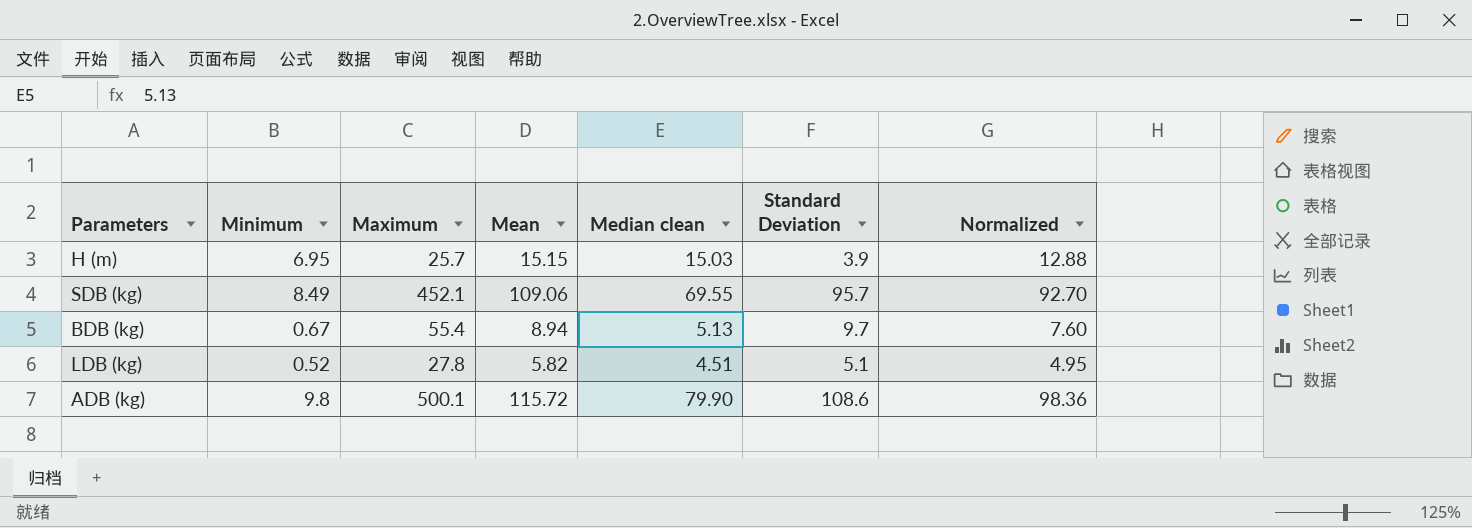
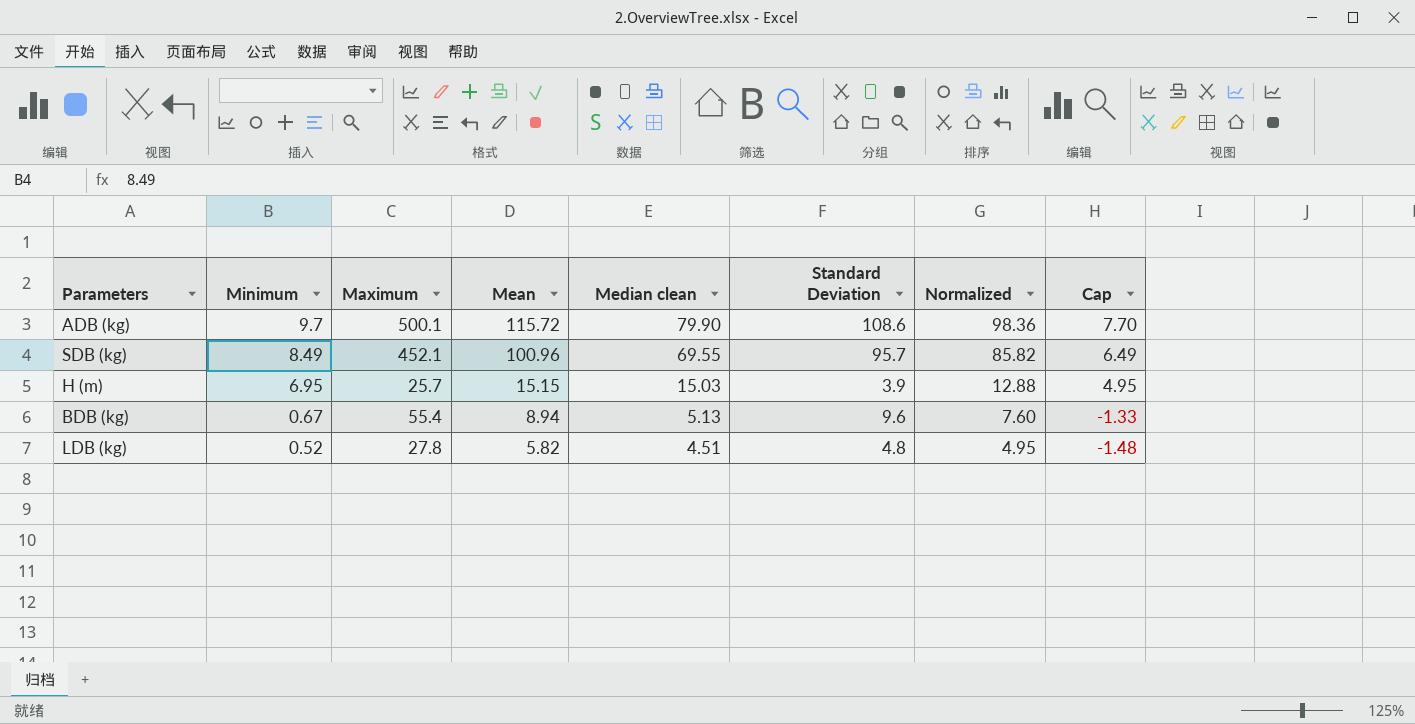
row order: none -> Minimum descending
column Cap | formula: none -> [Minimum] - 2
ADB (kg) | Minimum: 9.8 -> 9.7
SDB (kg) | Mean: 109.06 -> 100.96
SDB (kg) | Normalized: 92.70 -> 85.82
BDB (kg) | Standard Deviation: 9.7 -> 9.6
LDB (kg) | Standard Deviation: 5.1 -> 4.8

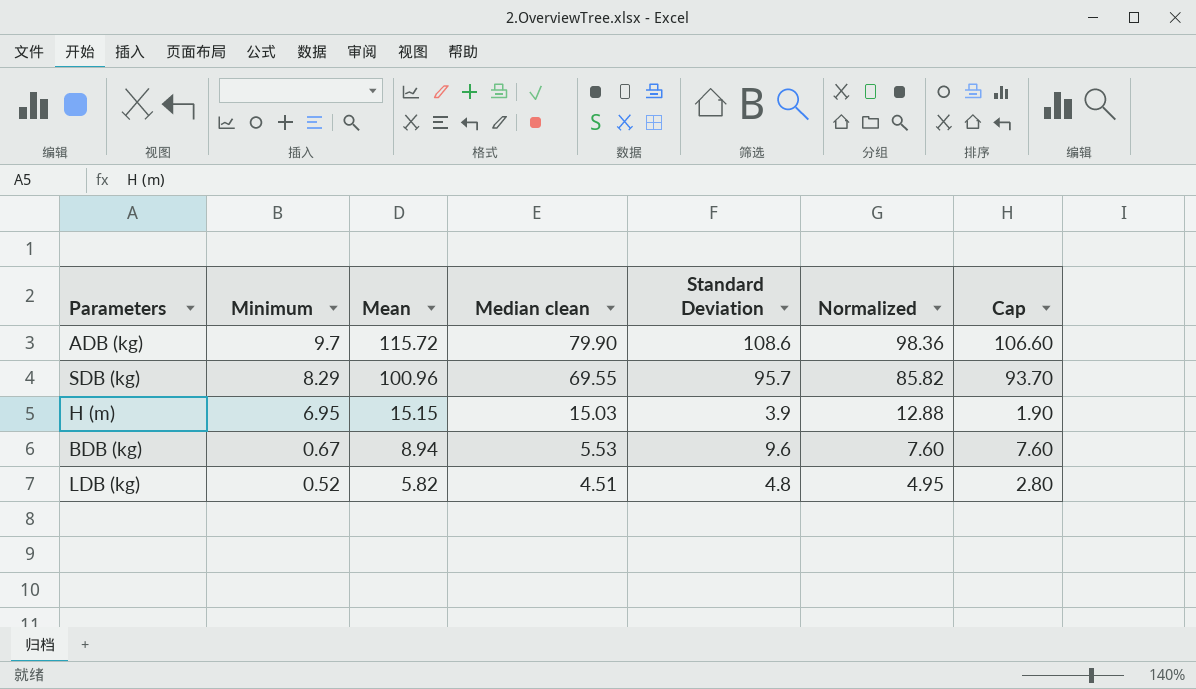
column Maximum | position: 3 -> none
column Cap | formula: [Minimum] - 2 -> [Standard Deviation] - 2
SDB (kg) | Minimum: 8.49 -> 8.29
BDB (kg) | Median clean: 5.13 -> 5.53

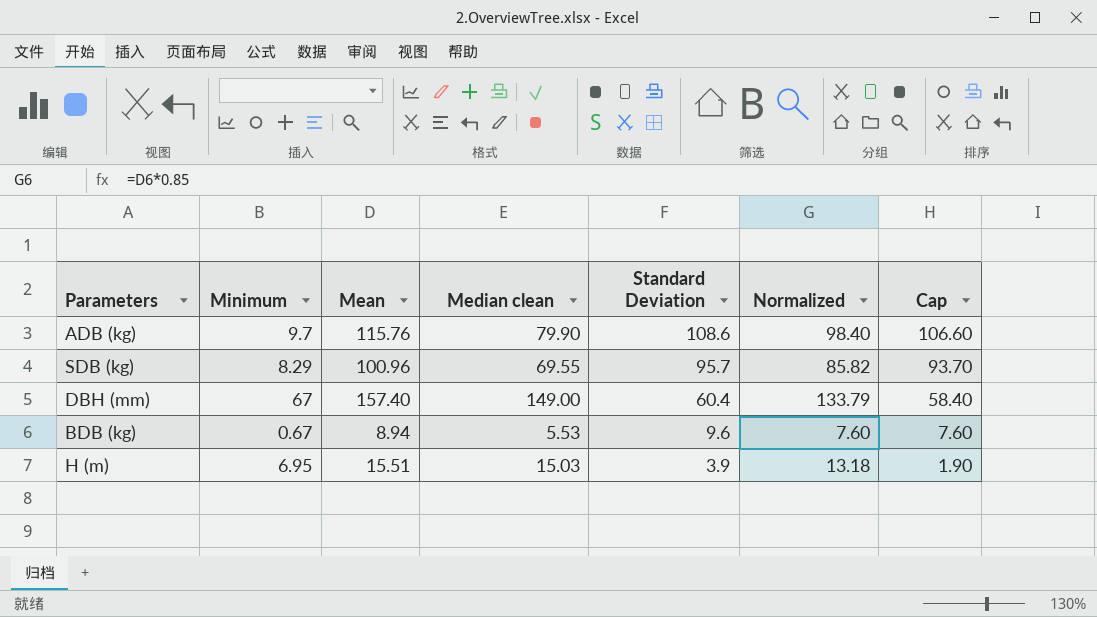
row order: Minimum descending -> Standard Deviation descending
row LDB (kg): 0.52 | 5.82 | 4.51 | 4.8 | 4.95 | 2.80 -> none
ADB (kg) | Mean: 115.72 -> 115.76
ADB (kg) | Normalized: 98.36 -> 98.40
row DBH (mm): none -> 67 | 157.40 | 149.00 | 60.4 | 133.79 | 58.40
H (m) | Mean: 15.15 -> 15.51
H (m) | Normalized: 12.88 -> 13.18

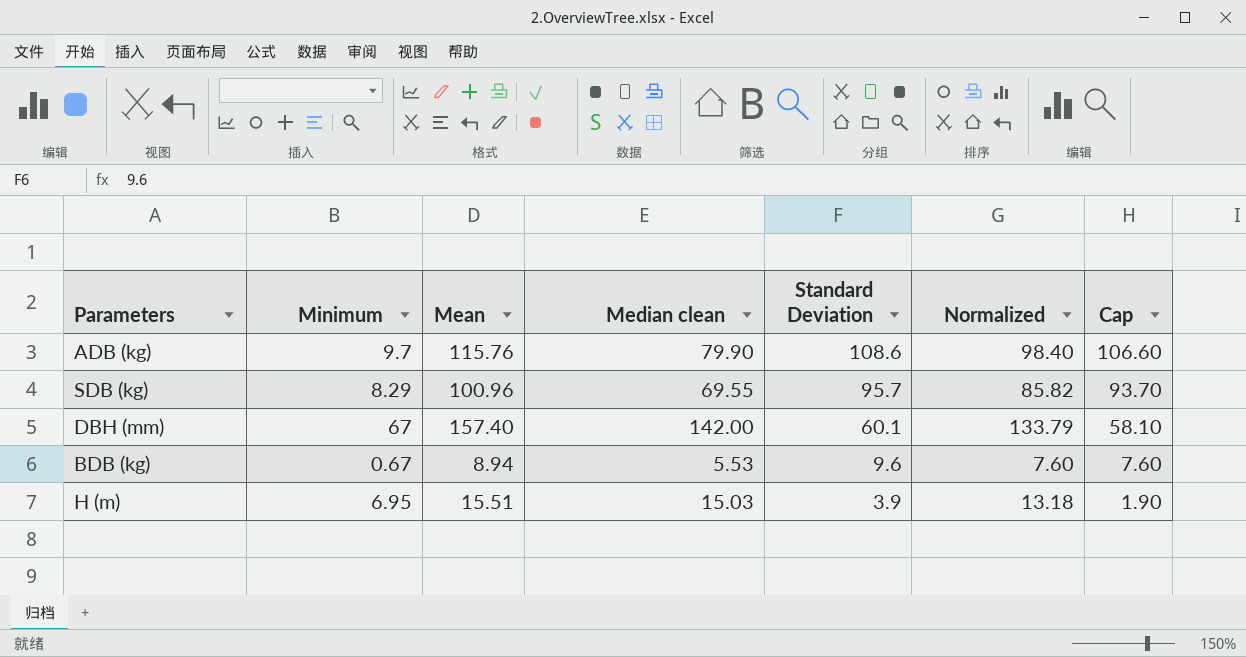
DBH (mm) | Median clean: 149.00 -> 142.00
DBH (mm) | Standard Deviation: 60.4 -> 60.1
DBH (mm) | Cap: 58.40 -> 58.10

